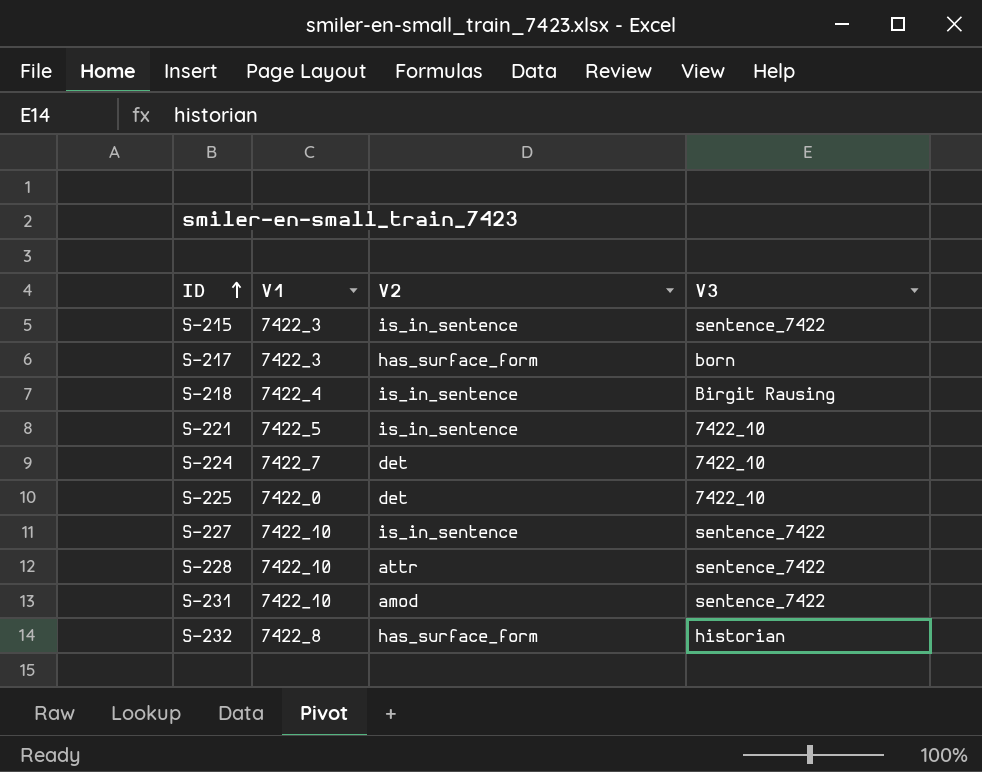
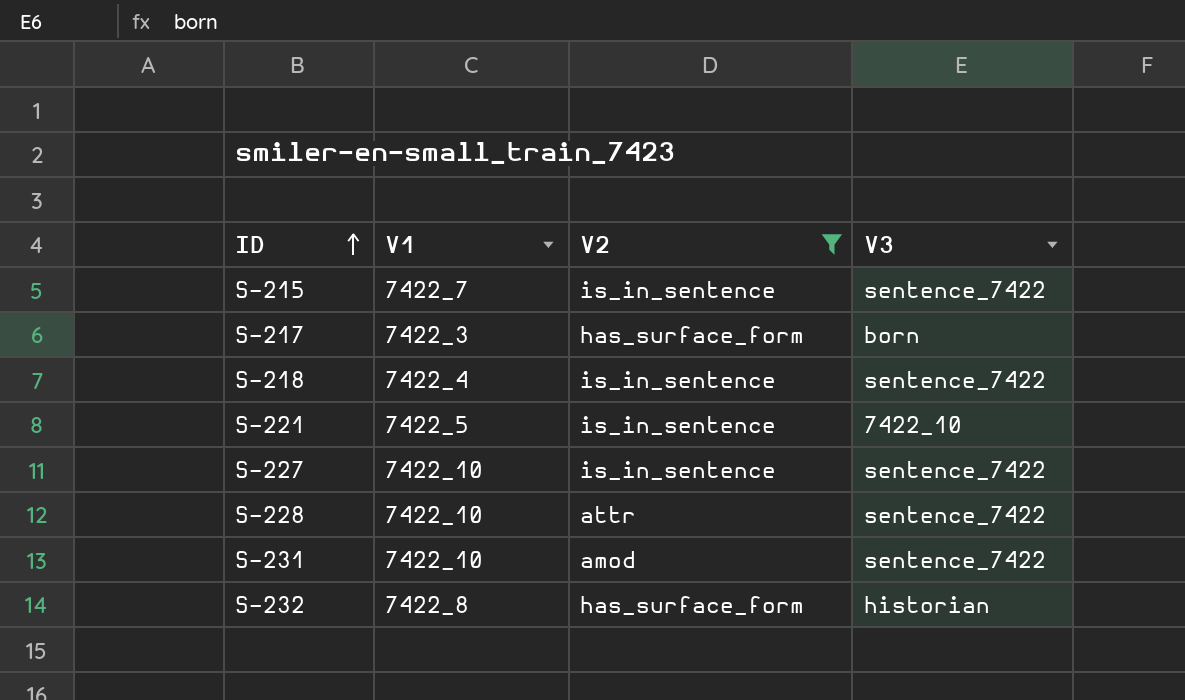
filter: none -> V2 != det
S-215 | V1: 7422_3 -> 7422_7
S-218 | V3: Birgit Rausing -> sentence_7422

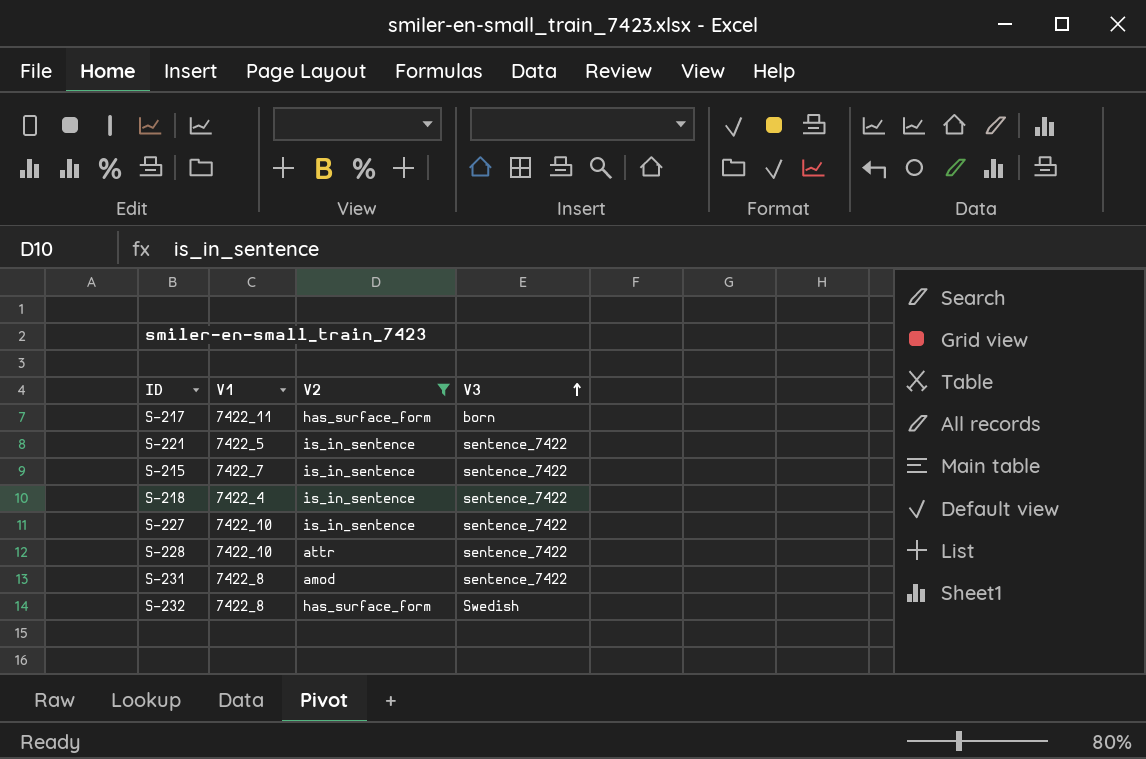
row order: ID ascending -> V3 ascending
S-217 | V1: 7422_3 -> 7422_11
S-221 | V3: 7422_10 -> sentence_7422
S-231 | V1: 7422_10 -> 7422_8
S-232 | V3: historian -> Swedish

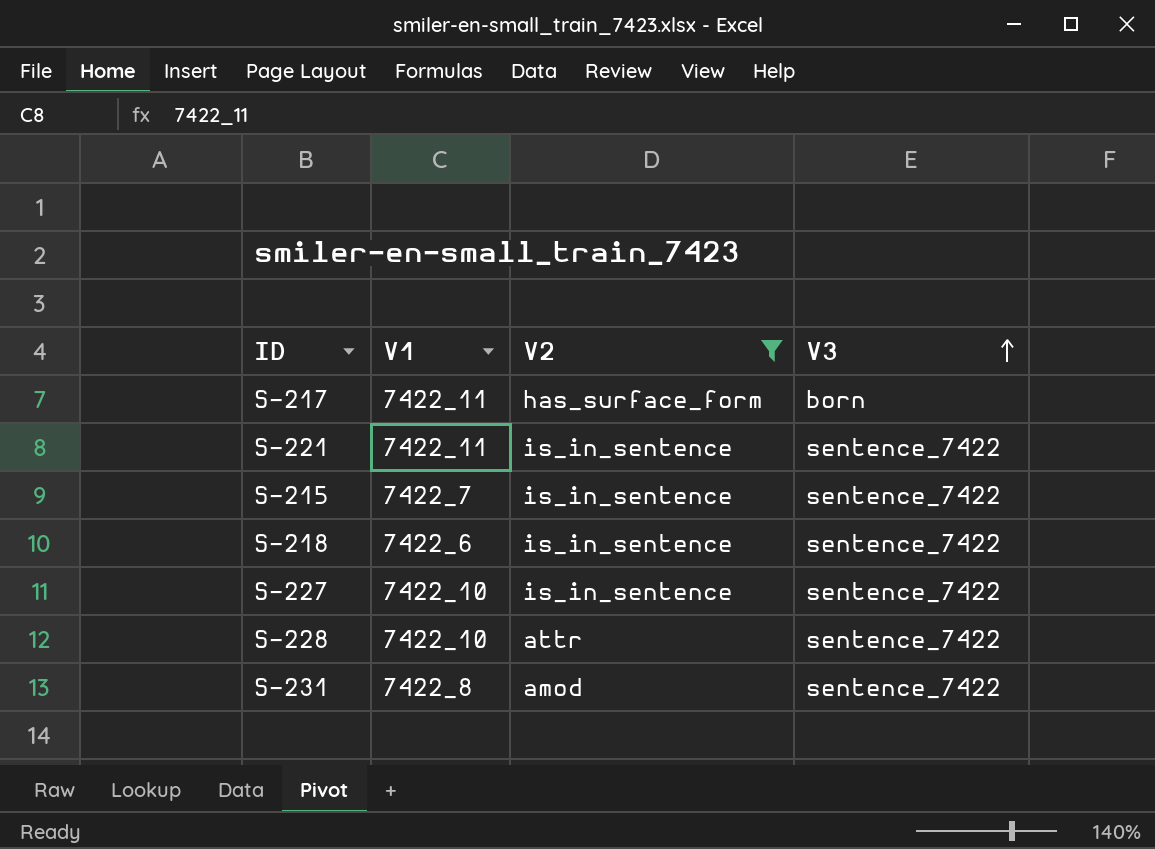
row S-232: 7422_8 | has_surface_form | Swedish -> none
S-221 | V1: 7422_5 -> 7422_11
S-218 | V1: 7422_4 -> 7422_6

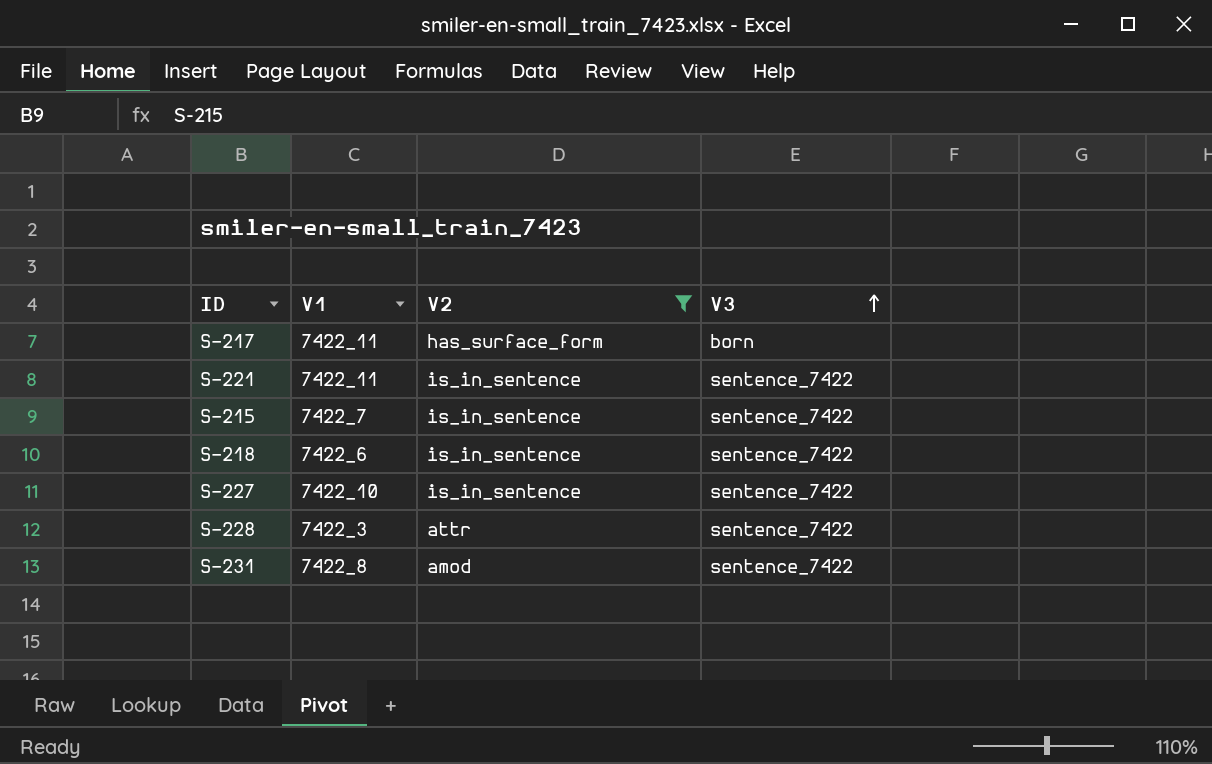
S-228 | V1: 7422_10 -> 7422_3

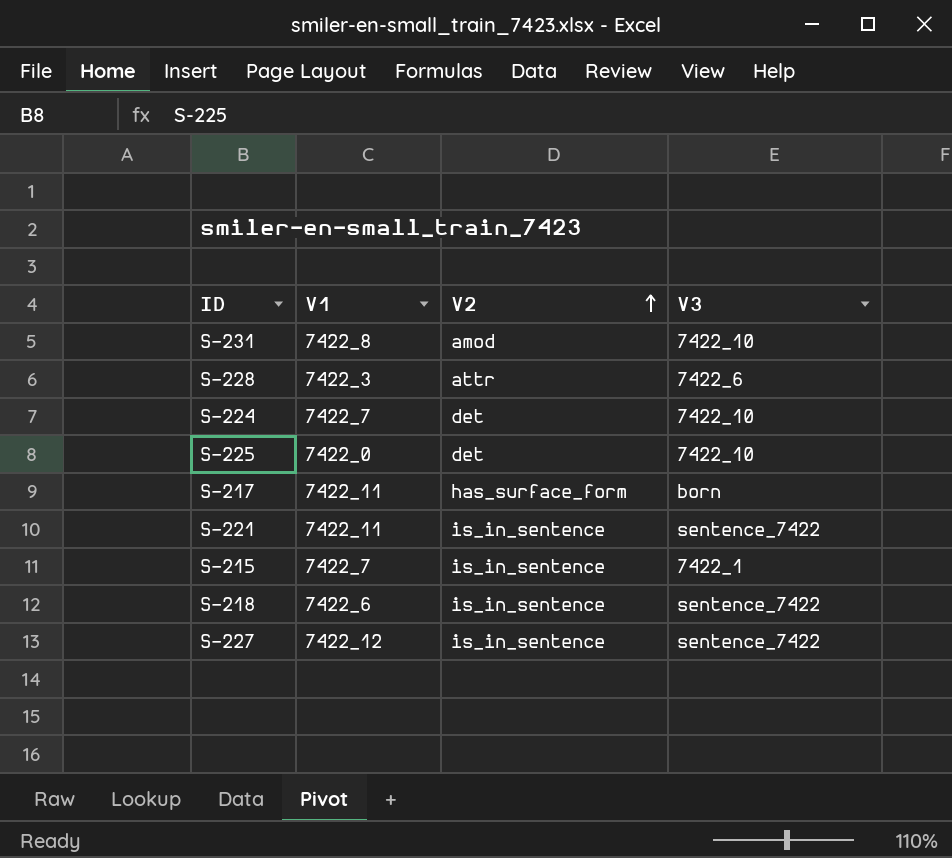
filter: V2 != det -> none
row order: V3 ascending -> V2 ascending
S-231 | V3: sentence_7422 -> 7422_10
S-228 | V3: sentence_7422 -> 7422_6
S-215 | V3: sentence_7422 -> 7422_1
S-227 | V1: 7422_10 -> 7422_12

